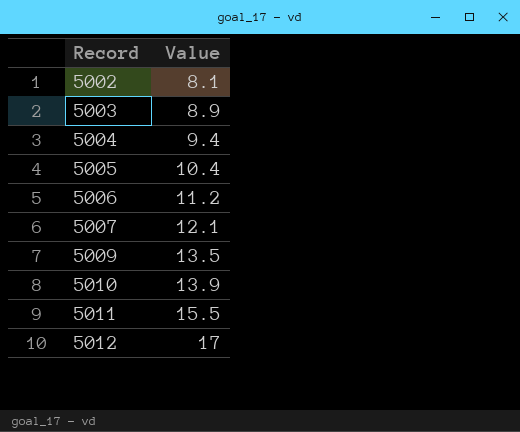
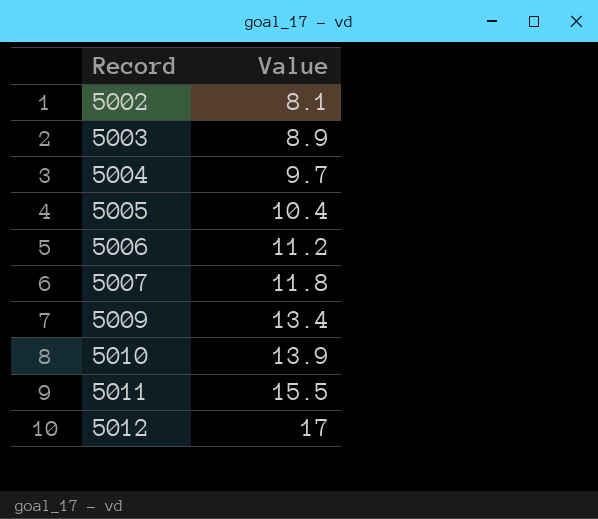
5004 | Value: 9.4 -> 9.7
5007 | Value: 12.1 -> 11.8
5009 | Value: 13.5 -> 13.4

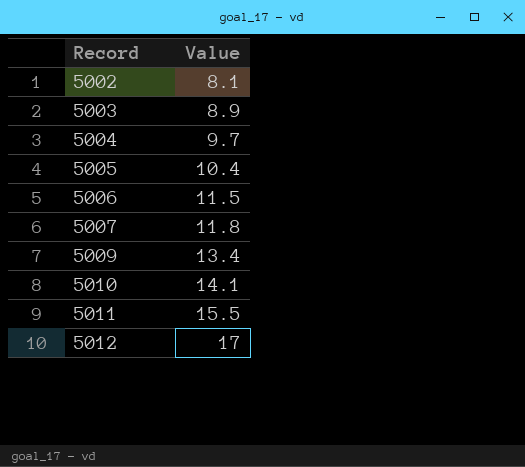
5006 | Value: 11.2 -> 11.5
5010 | Value: 13.9 -> 14.1

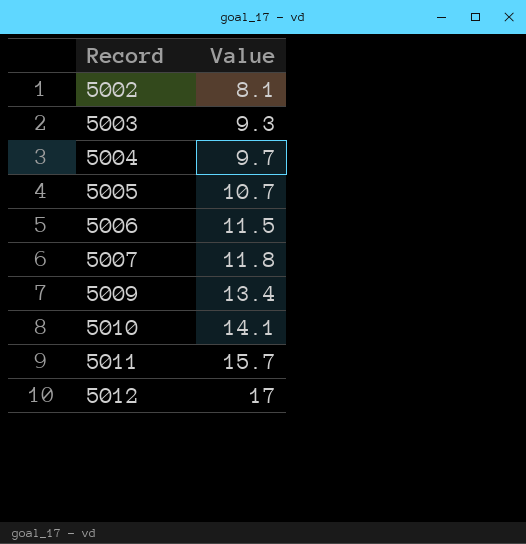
5003 | Value: 8.9 -> 9.3
5005 | Value: 10.4 -> 10.7
5011 | Value: 15.5 -> 15.7

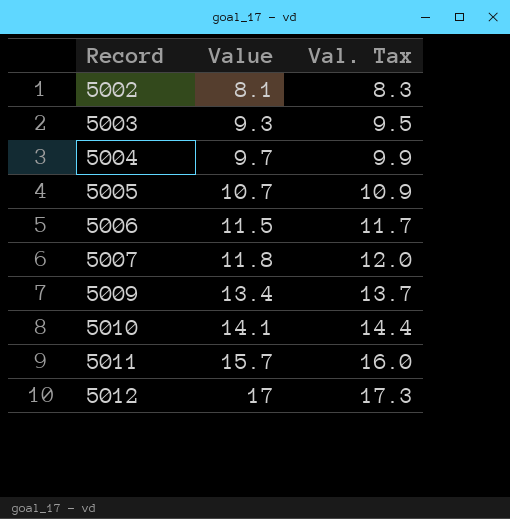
column Val. Tax | formula: none -> [Value] * 1.02

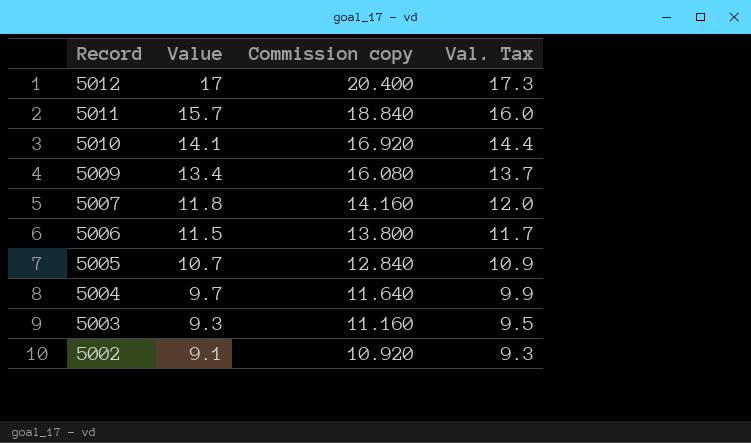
row order: Record ascending -> Record descending
column Commission copy | formula: none -> [Value] * 1.2
5002 | Value: 8.1 -> 9.1
5002 | Val. Tax: 8.3 -> 9.3

